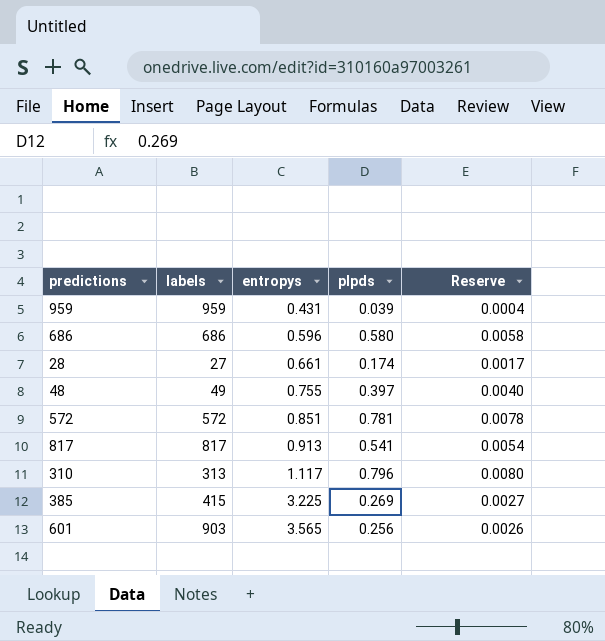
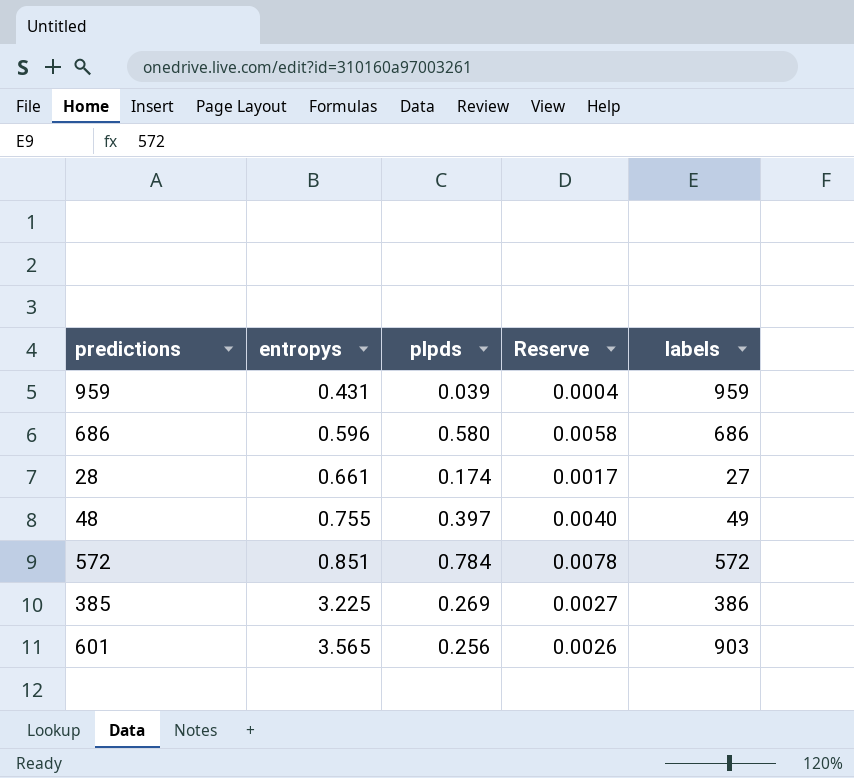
column labels | position: 2 -> 5
row 817: 817 | 0.913 | 0.541 | 0.0054 -> none
row 310: 313 | 1.117 | 0.796 | 0.0080 -> none
572 | plpds: 0.781 -> 0.784
385 | labels: 415 -> 386

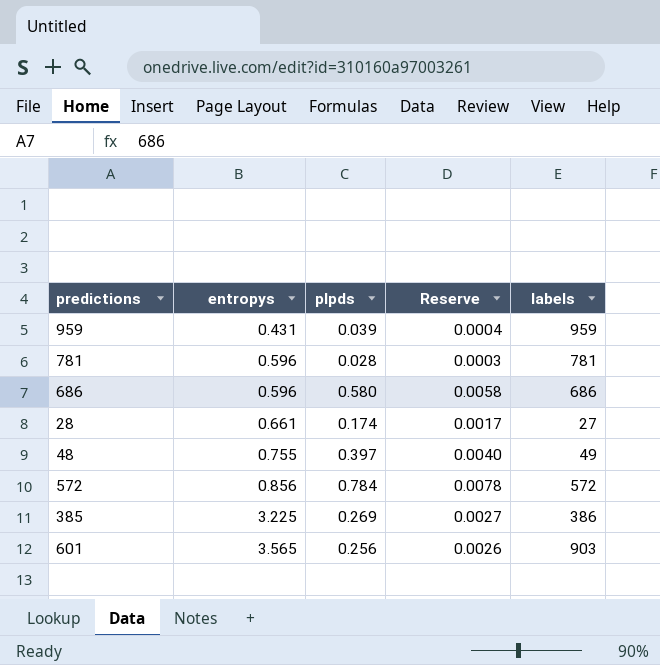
row 781: none -> 0.596 | 0.028 | 0.0003 | 781
572 | entropys: 0.851 -> 0.856

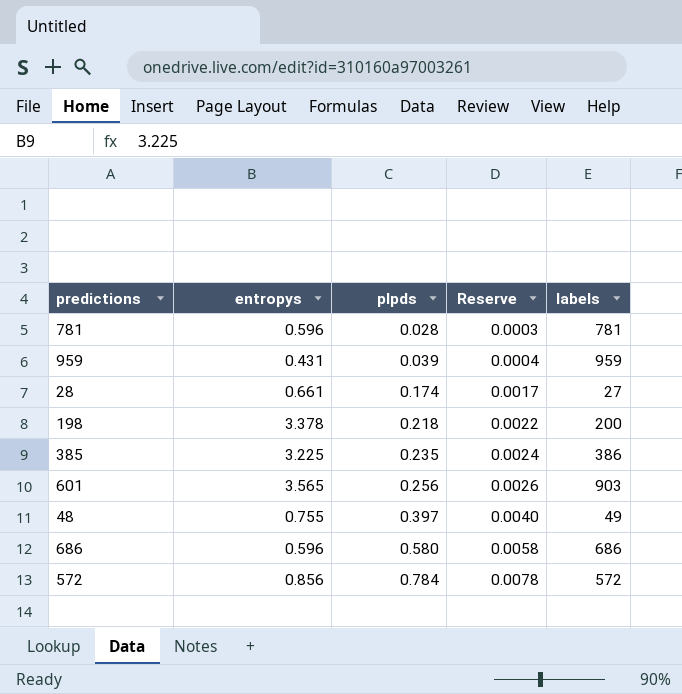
row order: entropys ascending -> plpds ascending
row 198: none -> 3.378 | 0.218 | 0.0022 | 200
385 | plpds: 0.269 -> 0.235
385 | Reserve: 0.0027 -> 0.0024

